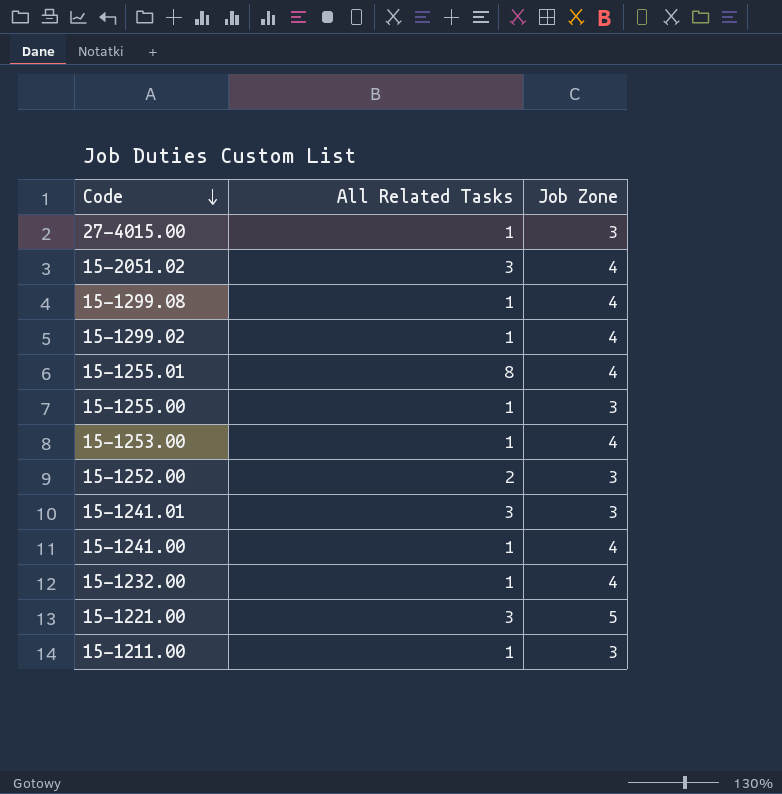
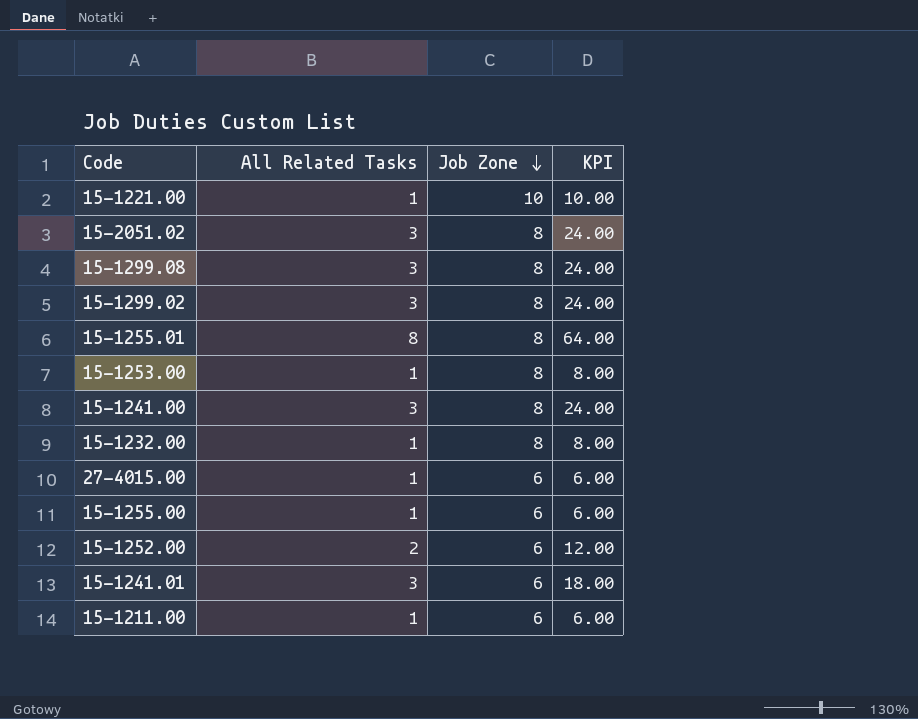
row order: Code descending -> Job Zone descending
column KPI | formula: none -> [All Related Tasks] * [Job Zone]
15-1221.00 | All Related Tasks: 3 -> 1
15-1221.00 | Job Zone: 5 -> 10
15-2051.02 | Job Zone: 4 -> 8
15-1299.08 | All Related Tasks: 1 -> 3
15-1299.08 | Job Zone: 4 -> 8
15-1299.02 | All Related Tasks: 1 -> 3
15-1299.02 | Job Zone: 4 -> 8
15-1255.01 | Job Zone: 4 -> 8
15-1253.00 | Job Zone: 4 -> 8
15-1241.00 | All Related Tasks: 1 -> 3
15-1241.00 | Job Zone: 4 -> 8
15-1232.00 | Job Zone: 4 -> 8
27-4015.00 | Job Zone: 3 -> 6
15-1255.00 | Job Zone: 3 -> 6
15-1252.00 | Job Zone: 3 -> 6
15-1241.01 | Job Zone: 3 -> 6
15-1211.00 | Job Zone: 3 -> 6

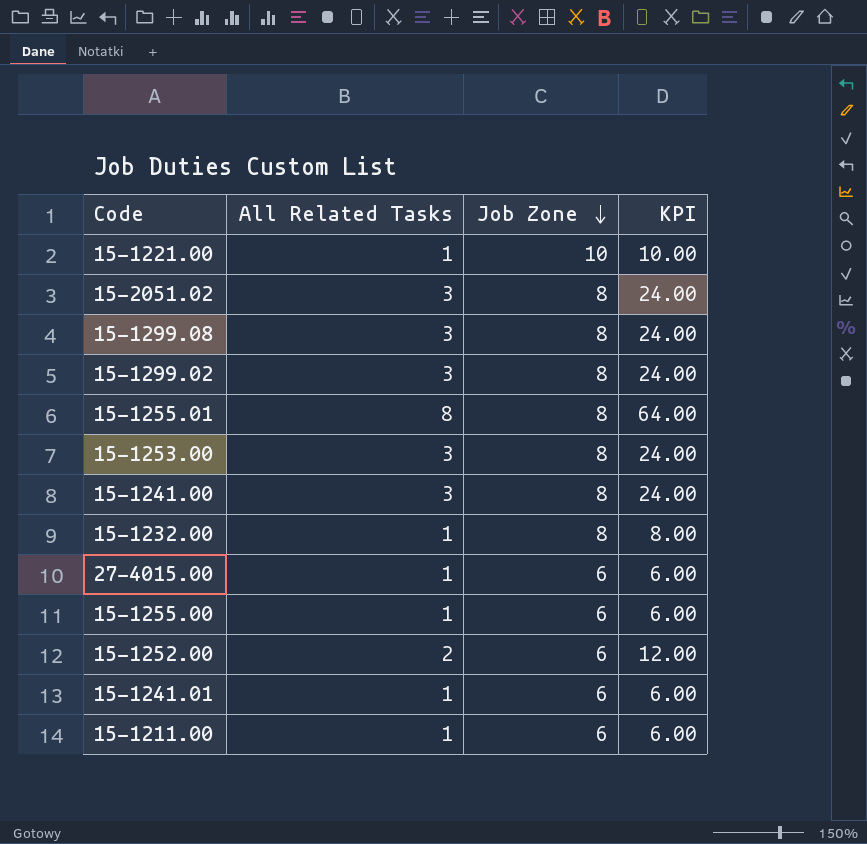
15-1253.00 | All Related Tasks: 1 -> 3
15-1253.00 | KPI: 8.00 -> 24.00
15-1241.01 | All Related Tasks: 3 -> 1
15-1241.01 | KPI: 18.00 -> 6.00

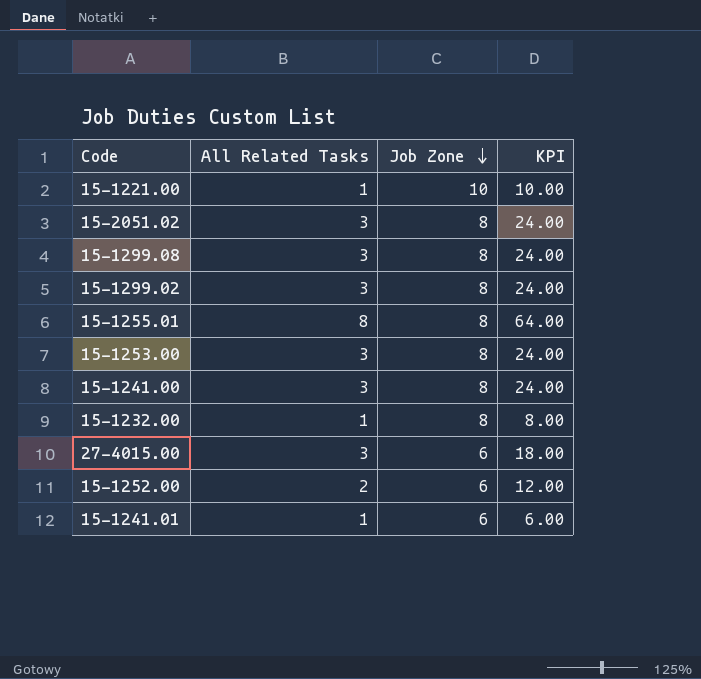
row 15-1255.00: 1 | 6 | 6.00 -> none
row 15-1211.00: 1 | 6 | 6.00 -> none
27-4015.00 | All Related Tasks: 1 -> 3
27-4015.00 | KPI: 6.00 -> 18.00

